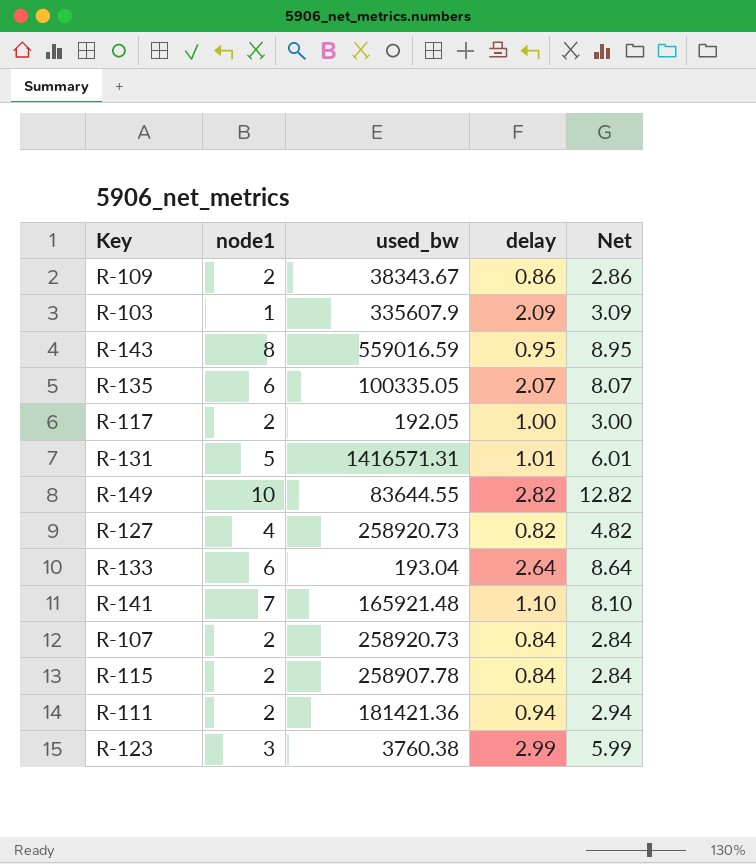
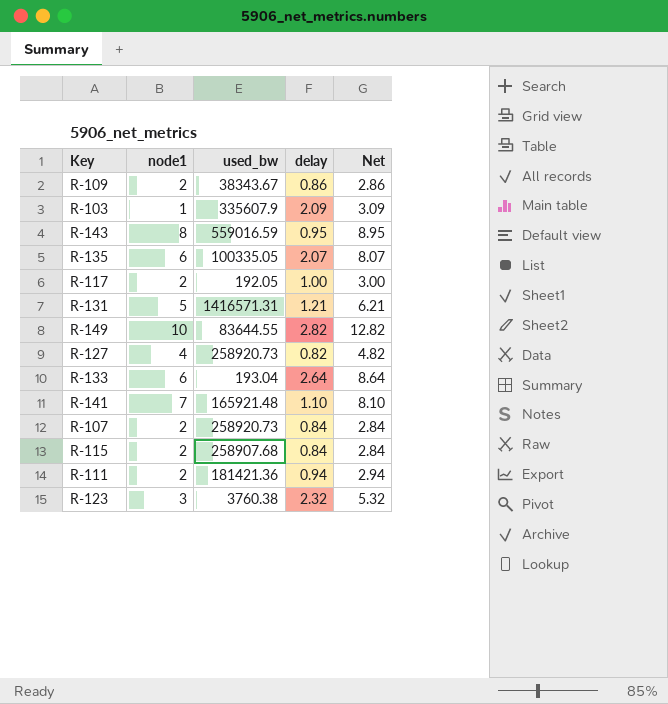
R-131 | delay: 1.01 -> 1.21
R-131 | Net: 6.01 -> 6.21
R-115 | used_bw: 258907.78 -> 258907.68
R-123 | delay: 2.99 -> 2.32
R-123 | Net: 5.99 -> 5.32

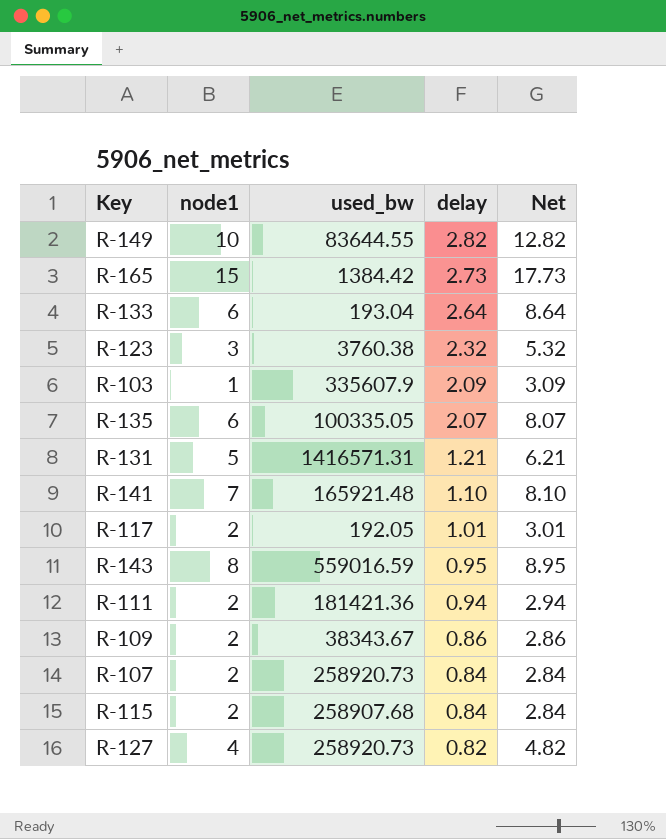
row order: none -> delay descending
row R-165: none -> 15 | 1384.42 | 2.73 | 17.73
R-117 | delay: 1.00 -> 1.01
R-117 | Net: 3.00 -> 3.01

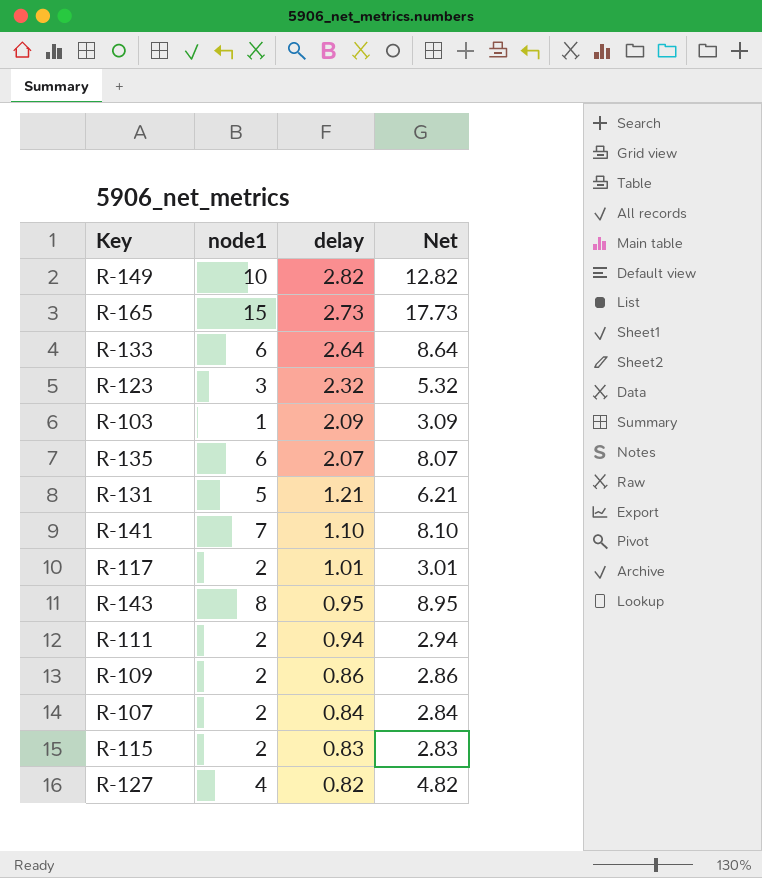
column used_bw | position: 3 -> none
R-115 | delay: 0.84 -> 0.83
R-115 | Net: 2.84 -> 2.83

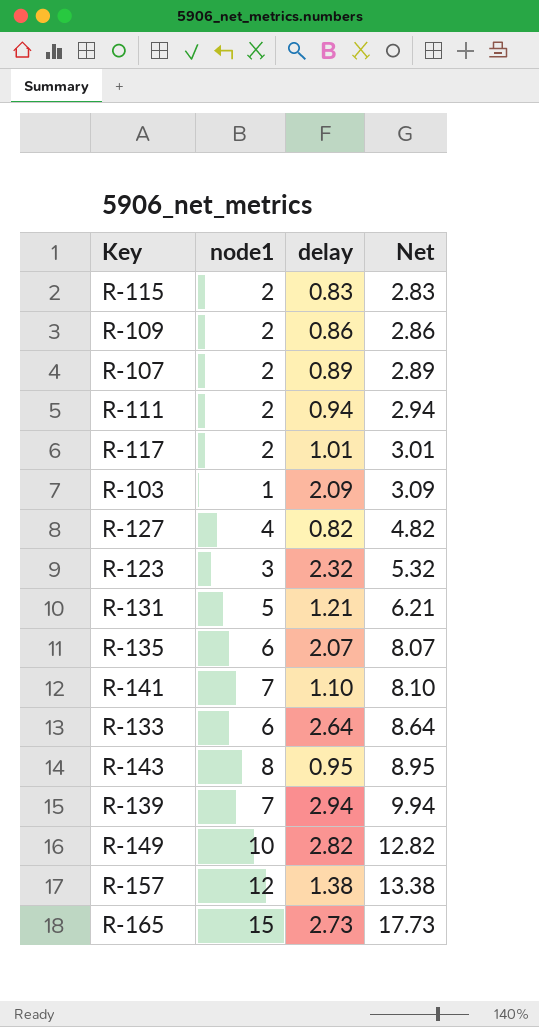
row order: delay descending -> Net ascending
R-107 | delay: 0.84 -> 0.89
R-107 | Net: 2.84 -> 2.89
row R-139: none -> 7 | 2.94 | 9.94
row R-157: none -> 12 | 1.38 | 13.38

